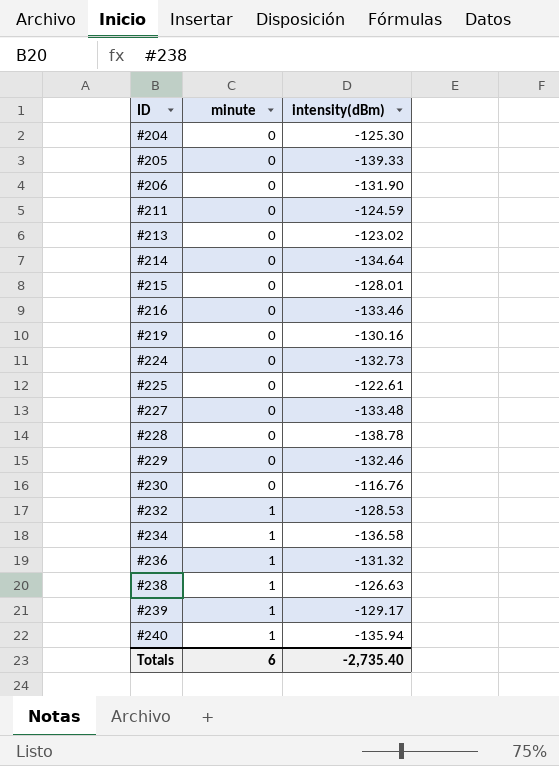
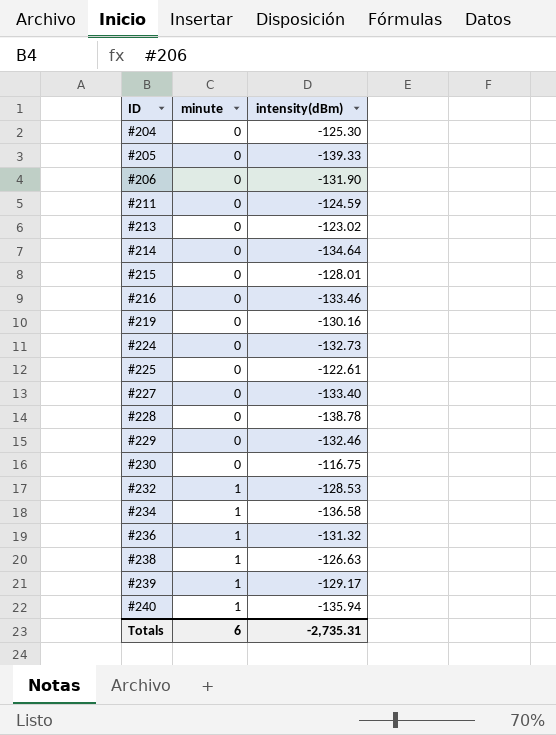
#227 | intensity(dBm): -133.48 -> -133.40
#230 | intensity(dBm): -116.76 -> -116.75
Totals | intensity(dBm): -2,735.40 -> -2,735.31

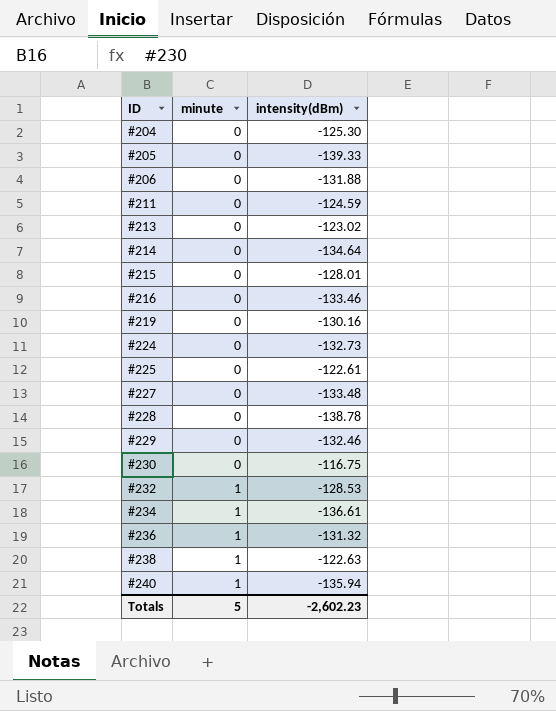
row #239: 1 | -129.17 -> none
#206 | intensity(dBm): -131.90 -> -131.88
#227 | intensity(dBm): -133.40 -> -133.48
#234 | intensity(dBm): -136.58 -> -136.61
#238 | intensity(dBm): -126.63 -> -122.63
Totals | minute: 6 -> 5
Totals | intensity(dBm): -2,735.31 -> -2,602.23

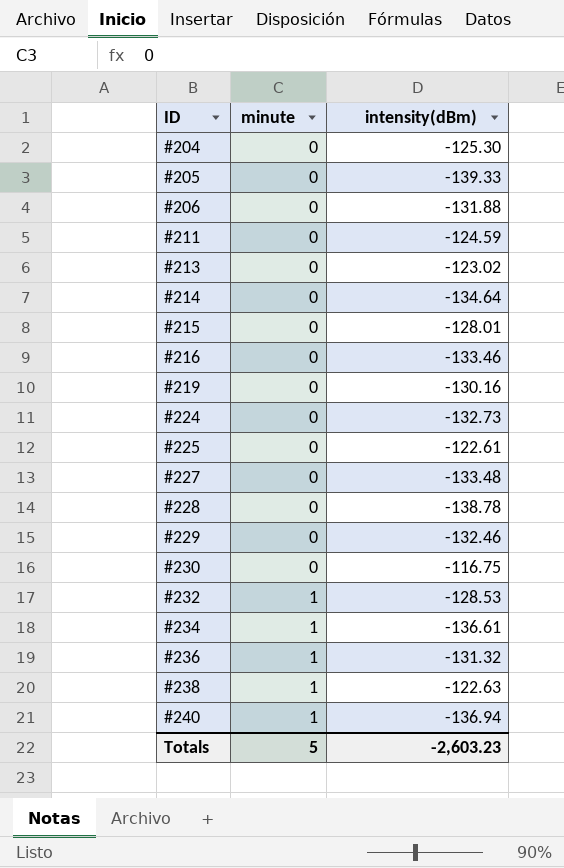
#240 | intensity(dBm): -135.94 -> -136.94
Totals | intensity(dBm): -2,602.23 -> -2,603.23

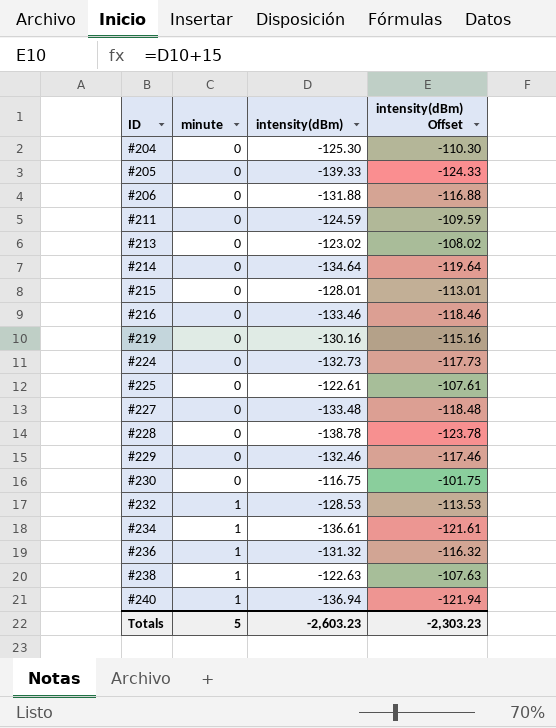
column intensity(dBm) Offset | formula: none -> [intensity(dBm)] + 15

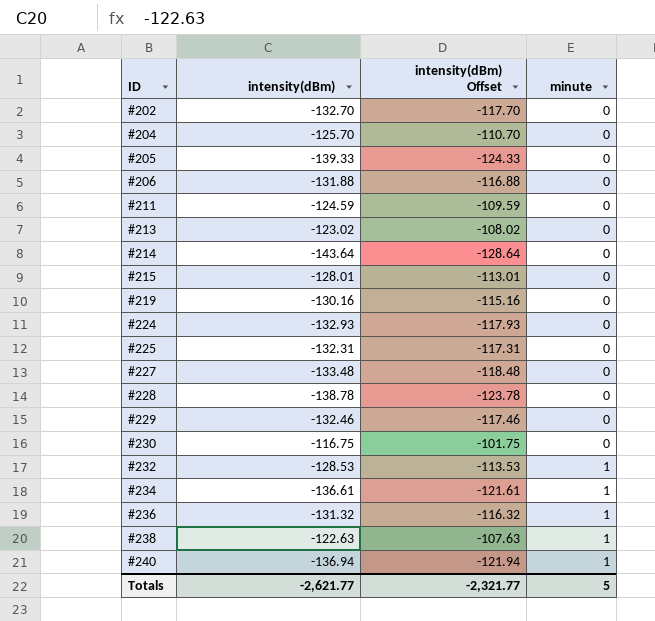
column minute | position: 2 -> 4
row #216: 0 | -133.46 | -118.46 -> none
row #202: none -> -132.70 | -117.70 | 0
#204 | intensity(dBm): -125.30 -> -125.70
#204 | intensity(dBm) Offset: -110.30 -> -110.70
#214 | intensity(dBm): -134.64 -> -143.64
#214 | intensity(dBm) Offset: -119.64 -> -128.64
#224 | intensity(dBm): -132.73 -> -132.93
#224 | intensity(dBm) Offset: -117.73 -> -117.93
#225 | intensity(dBm): -122.61 -> -132.31
#225 | intensity(dBm) Offset: -107.61 -> -117.31
Totals | intensity(dBm): -2,603.23 -> -2,621.77
Totals | intensity(dBm) Offset: -2,303.23 -> -2,321.77

